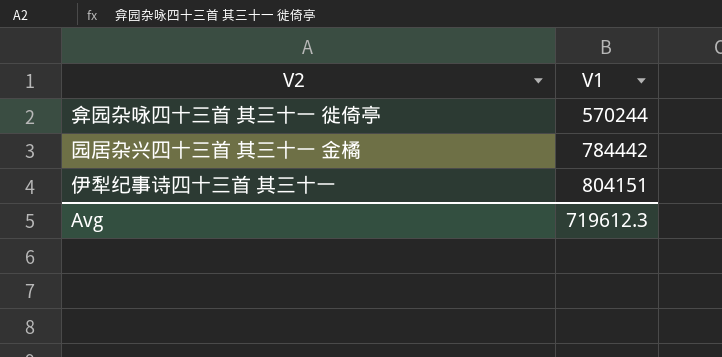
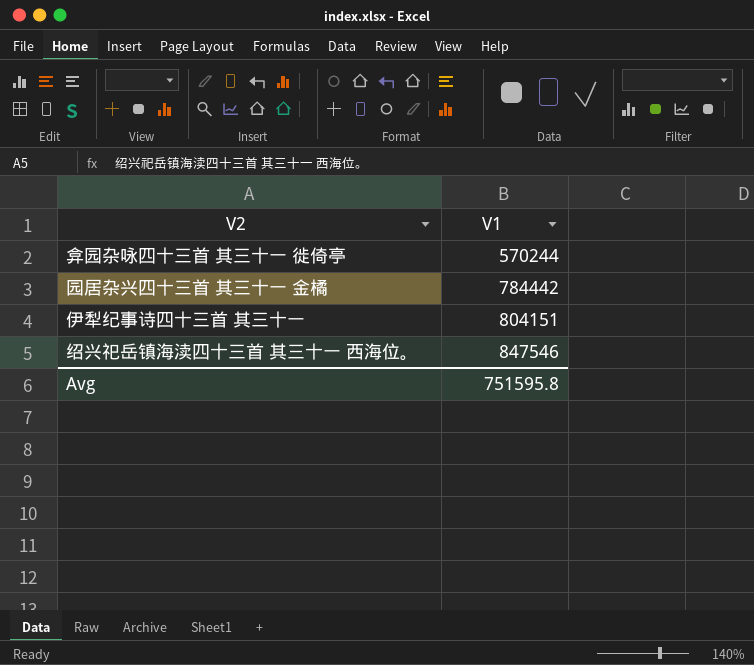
row 绍兴祀岳镇海渎四十三首 其三十一 西海位。: none -> 847546
Avg | V1: 719612.3 -> 751595.8

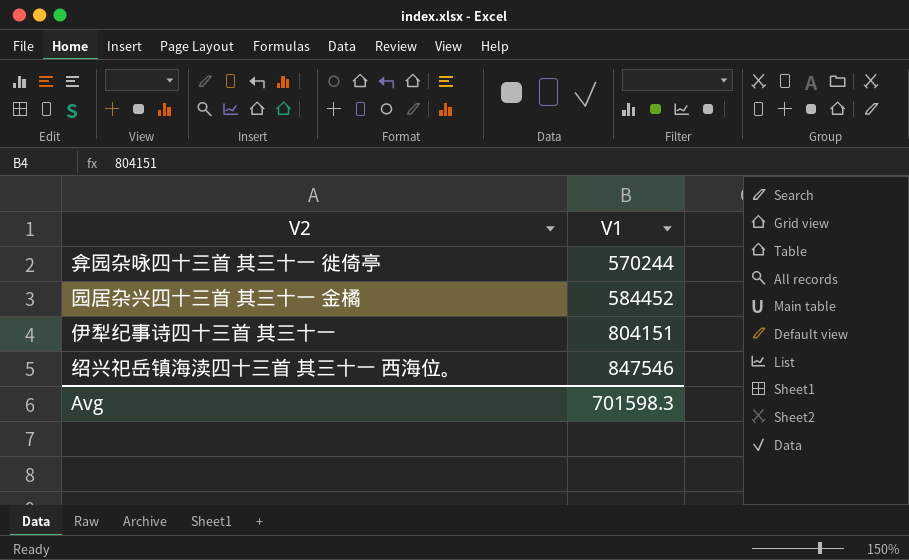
园居杂兴四十三首 其三十一 金橘 | V1: 784442 -> 584452
Avg | V1: 751595.8 -> 701598.3

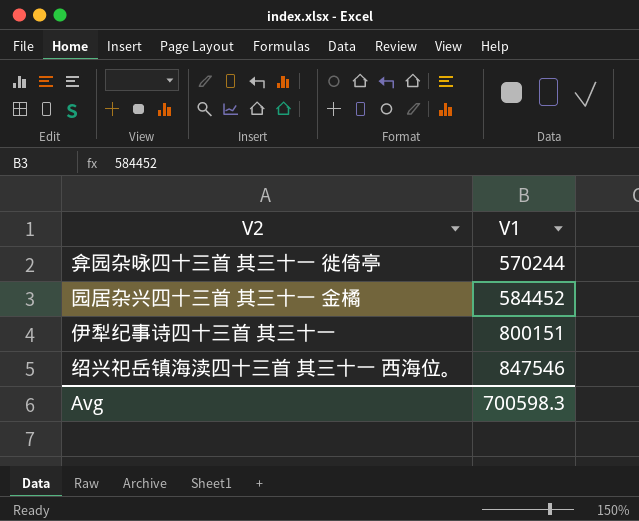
伊犁纪事诗四十三首 其三十一 | V1: 804151 -> 800151
Avg | V1: 701598.3 -> 700598.3

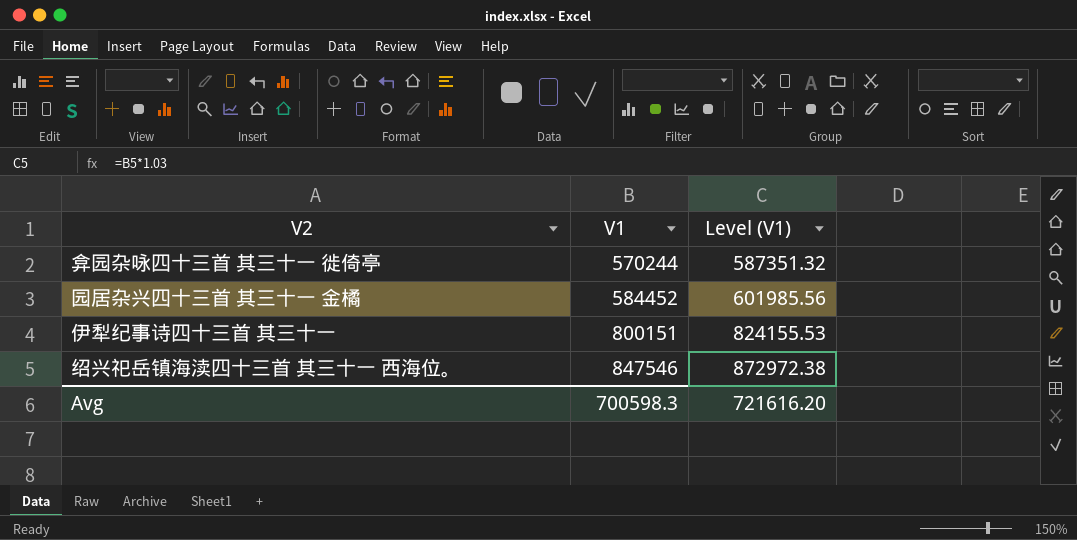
column Level (V1) | formula: none -> [V1] * 1.03

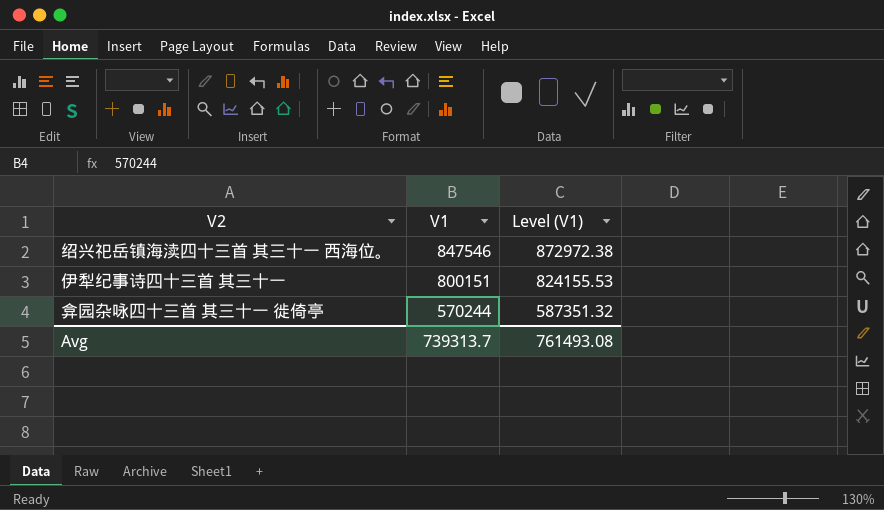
row order: V1 ascending -> V1 descending
row 园居杂兴四十三首 其三十一 金橘: 584452 | 601985.56 -> none
Avg | V1: 700598.3 -> 739313.7
Avg | Level (V1): 721616.20 -> 761493.08

